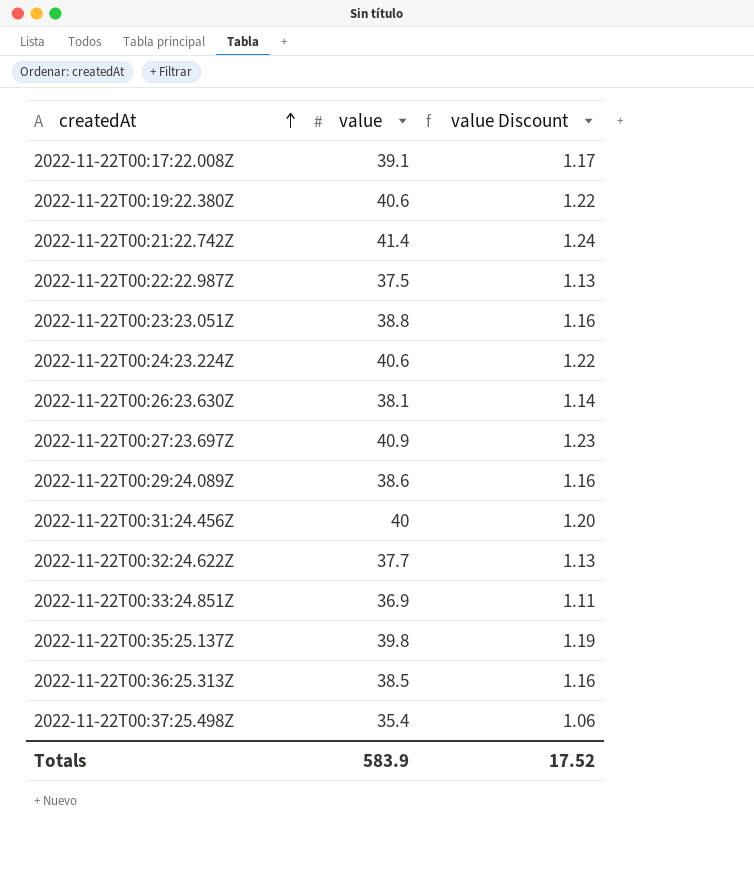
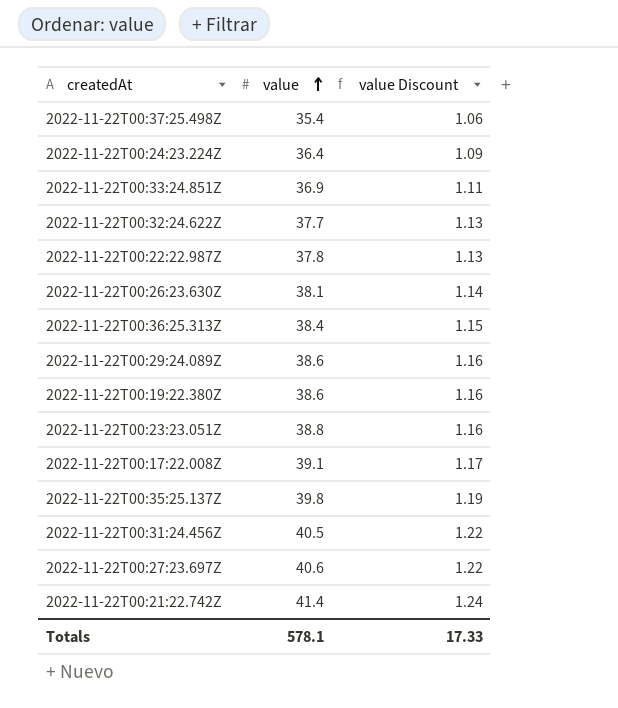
row order: createdAt ascending -> value ascending
2022-11-22T00:24:23.224Z | value: 40.6 -> 36.4
2022-11-22T00:24:23.224Z | value Discount: 1.22 -> 1.09
2022-11-22T00:22:22.987Z | value: 37.5 -> 37.8
2022-11-22T00:36:25.313Z | value: 38.5 -> 38.4
2022-11-22T00:36:25.313Z | value Discount: 1.16 -> 1.15
2022-11-22T00:19:22.380Z | value: 40.6 -> 38.6
2022-11-22T00:19:22.380Z | value Discount: 1.22 -> 1.16
2022-11-22T00:31:24.456Z | value: 40 -> 40.5
2022-11-22T00:31:24.456Z | value Discount: 1.20 -> 1.22
2022-11-22T00:27:23.697Z | value: 40.9 -> 40.6
2022-11-22T00:27:23.697Z | value Discount: 1.23 -> 1.22
Totals | value: 583.9 -> 578.1
Totals | value Discount: 17.52 -> 17.33

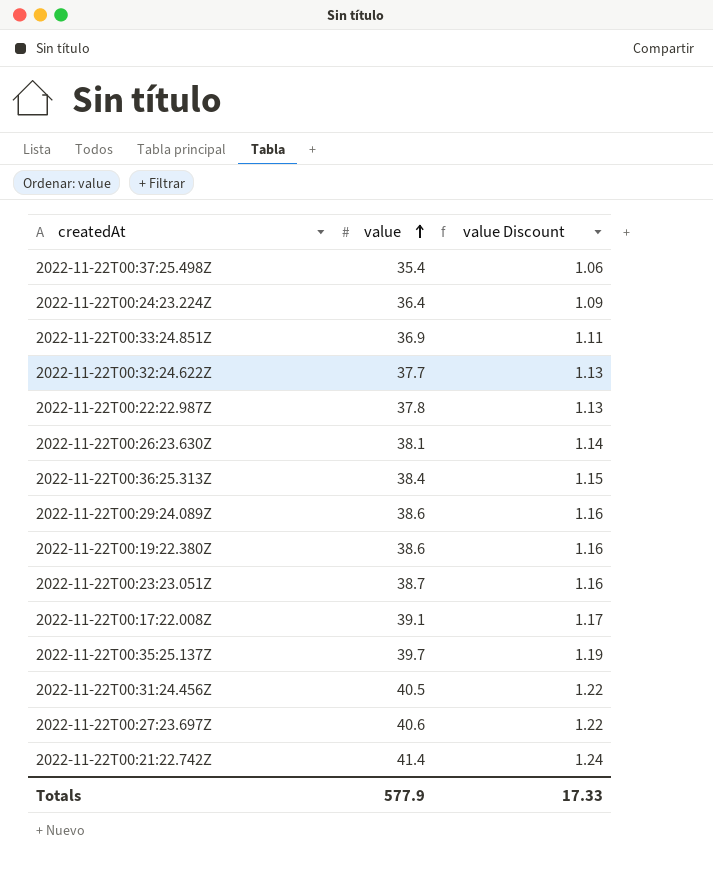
2022-11-22T00:23:23.051Z | value: 38.8 -> 38.7
2022-11-22T00:35:25.137Z | value: 39.8 -> 39.7
Totals | value: 578.1 -> 577.9

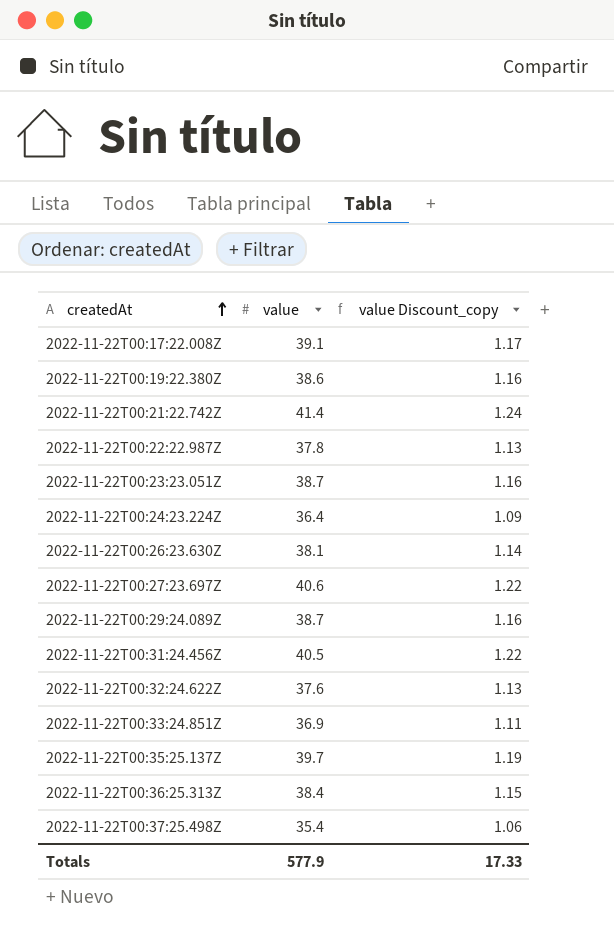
row order: value ascending -> createdAt ascending
column name: value Discount -> value Discount_copy
2022-11-22T00:29:24.089Z | value: 38.6 -> 38.7
2022-11-22T00:32:24.622Z | value: 37.7 -> 37.6

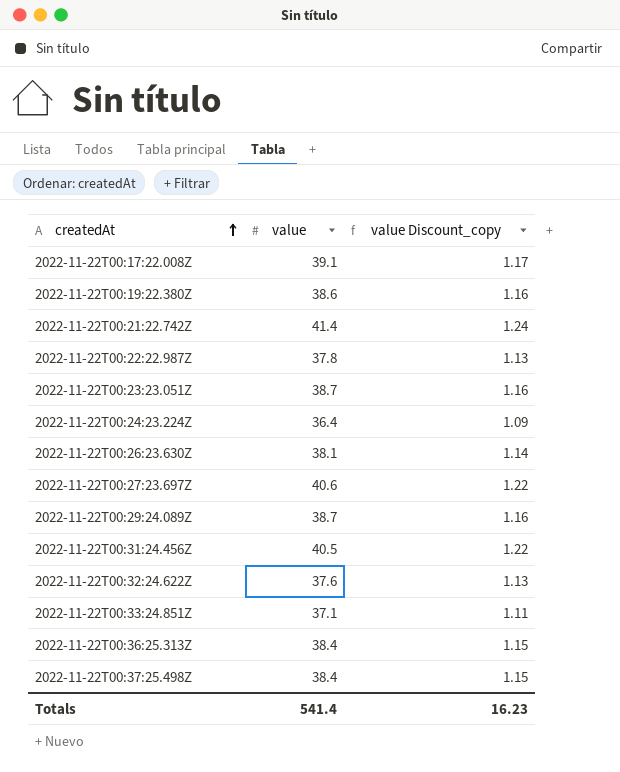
row 2022-11-22T00:35:25.137Z: 39.7 | 1.19 -> none
2022-11-22T00:33:24.851Z | value: 36.9 -> 37.1
2022-11-22T00:37:25.498Z | value: 35.4 -> 38.4
2022-11-22T00:37:25.498Z | value Discount_copy: 1.06 -> 1.15
Totals | value: 577.9 -> 541.4
Totals | value Discount_copy: 17.33 -> 16.23

